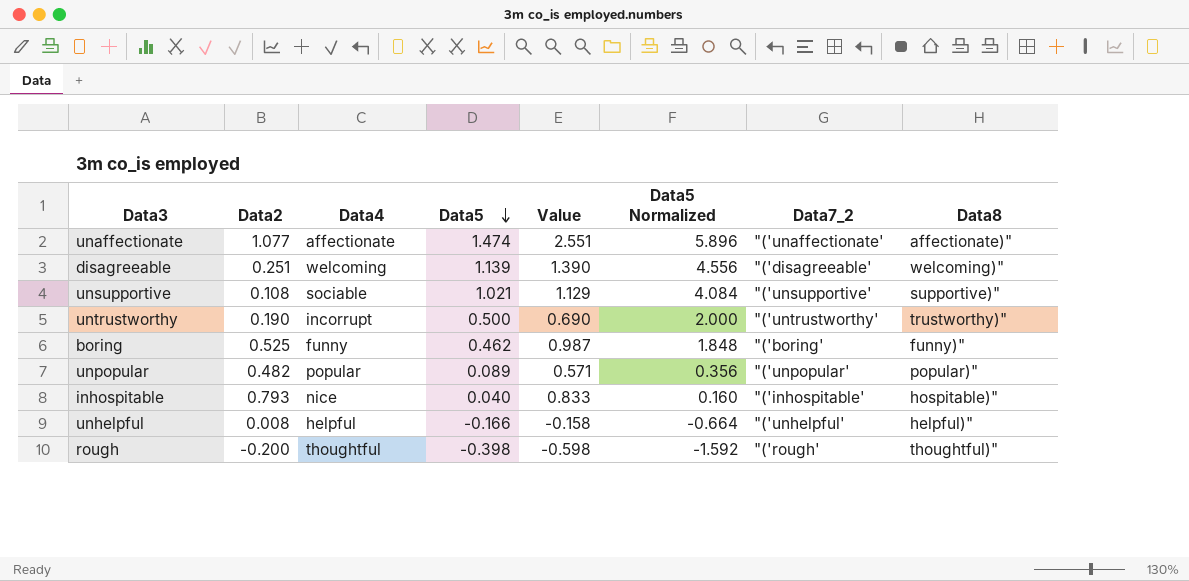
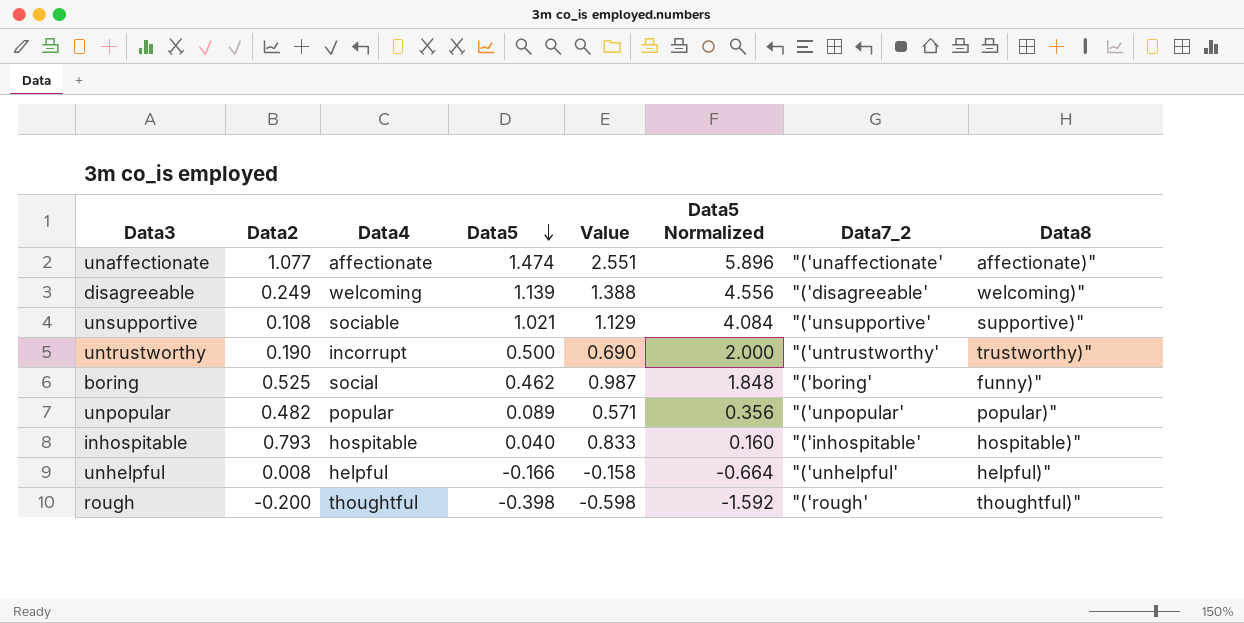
disagreeable | Data2: 0.251 -> 0.249
disagreeable | Value: 1.390 -> 1.388
boring | Data4: funny -> social
inhospitable | Data4: nice -> hospitable

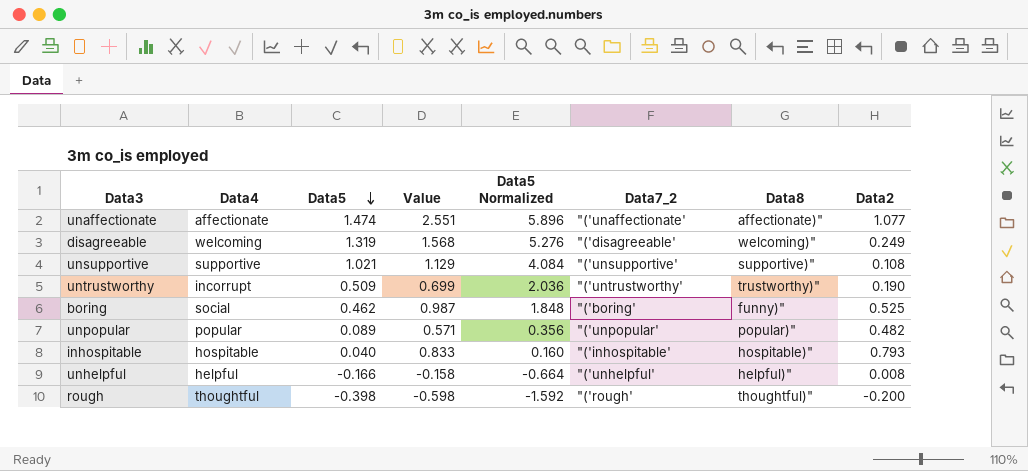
column Data2 | position: 2 -> 8
disagreeable | Data5: 1.139 -> 1.319
disagreeable | Value: 1.388 -> 1.568
disagreeable | Data5 Normalized: 4.556 -> 5.276
unsupportive | Data4: sociable -> supportive
untrustworthy | Data5: 0.500 -> 0.509
untrustworthy | Value: 0.690 -> 0.699
untrustworthy | Data5 Normalized: 2.000 -> 2.036

